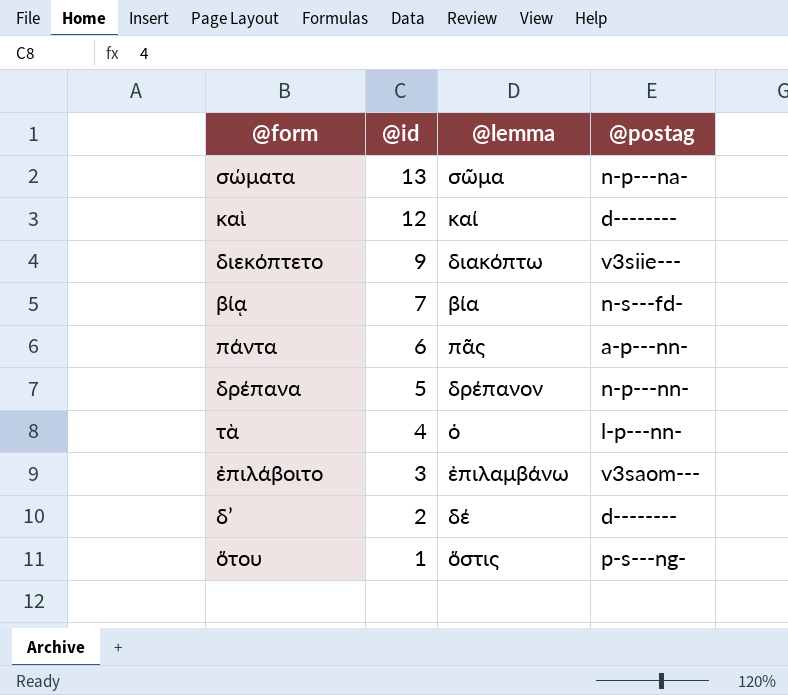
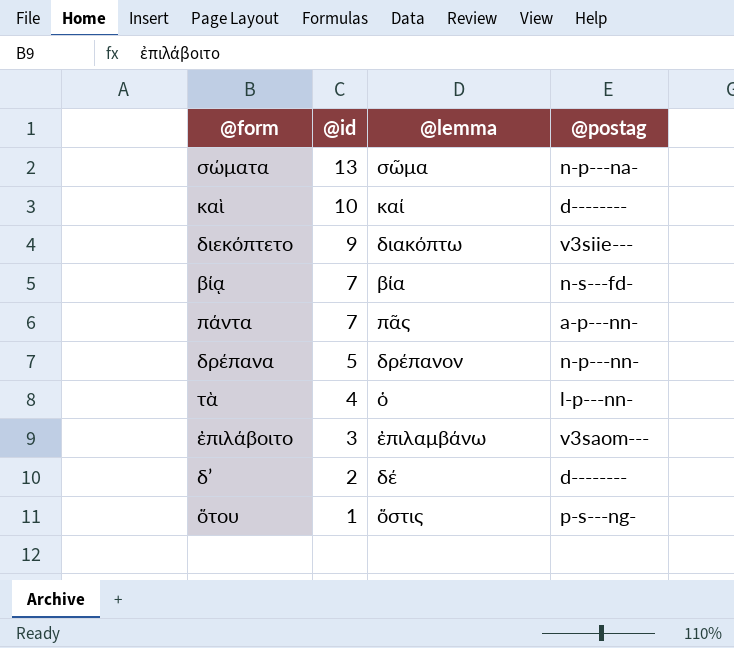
καὶ | @id: 12 -> 10
πάντα | @id: 6 -> 7

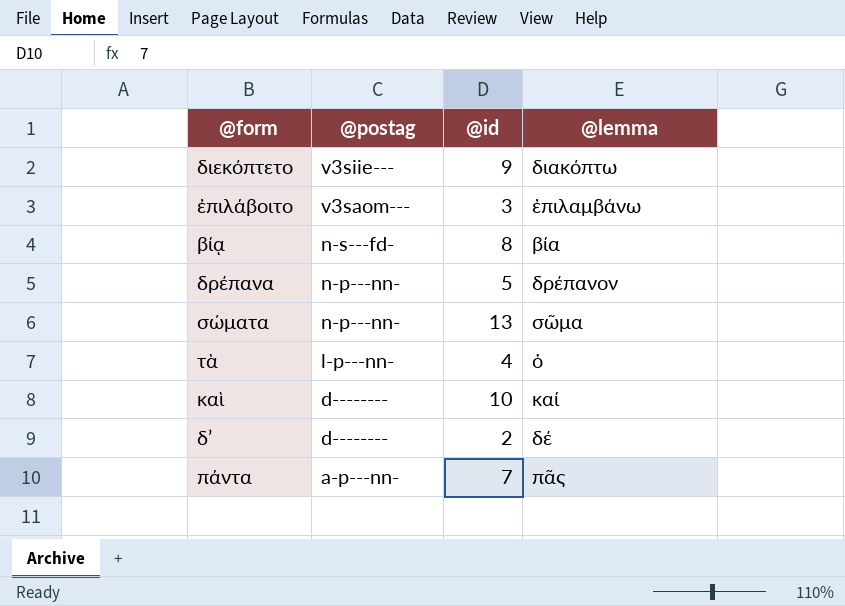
row order: @id descending -> @postag descending
column @postag | position: 4 -> 2
row ὅτου: 1 | ὅστις | p-s---ng- -> none
βίᾳ | @id: 7 -> 8
σώματα | @postag: n-p---na- -> n-p---nn-

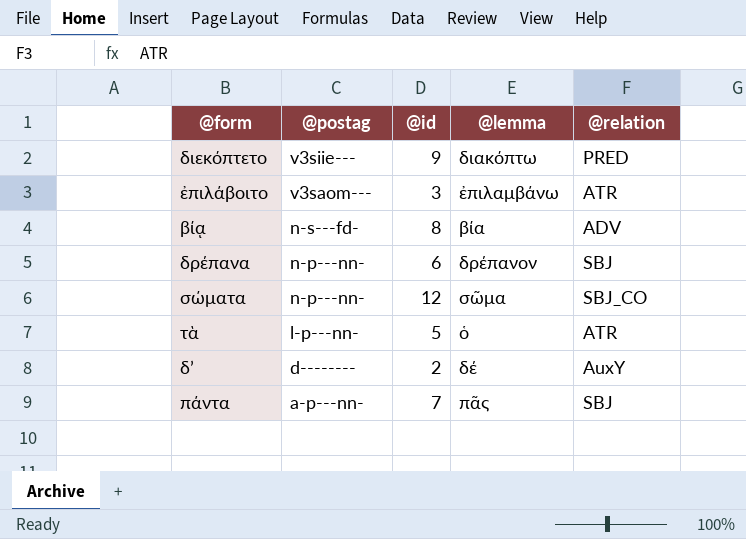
column @relation | position: none -> 5
row καὶ: d-------- | 10 | καί -> none
δρέπανα | @id: 5 -> 6
σώματα | @id: 13 -> 12
τὰ | @id: 4 -> 5

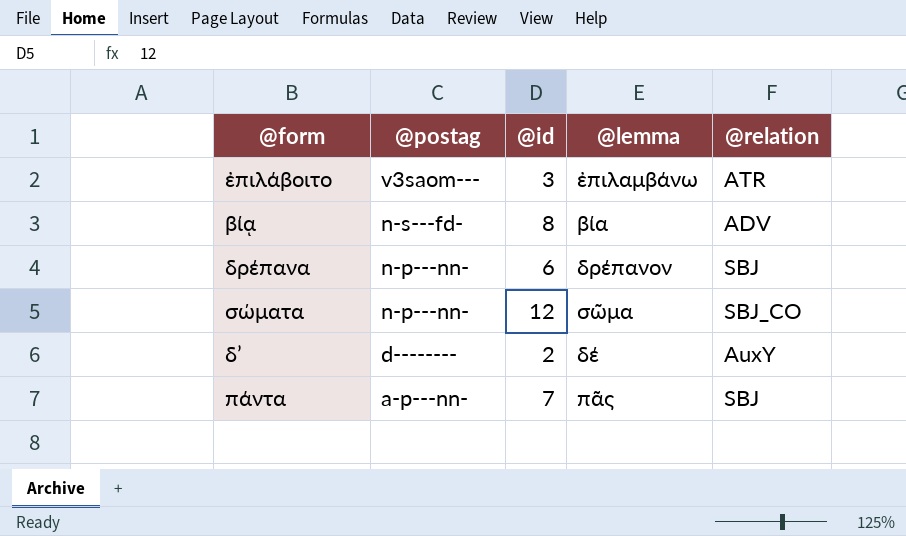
row διεκόπτετο: v3siie--- | 9 | διακόπτω | PRED -> none
row τὰ: l-p---nn- | 5 | ὁ | ATR -> none

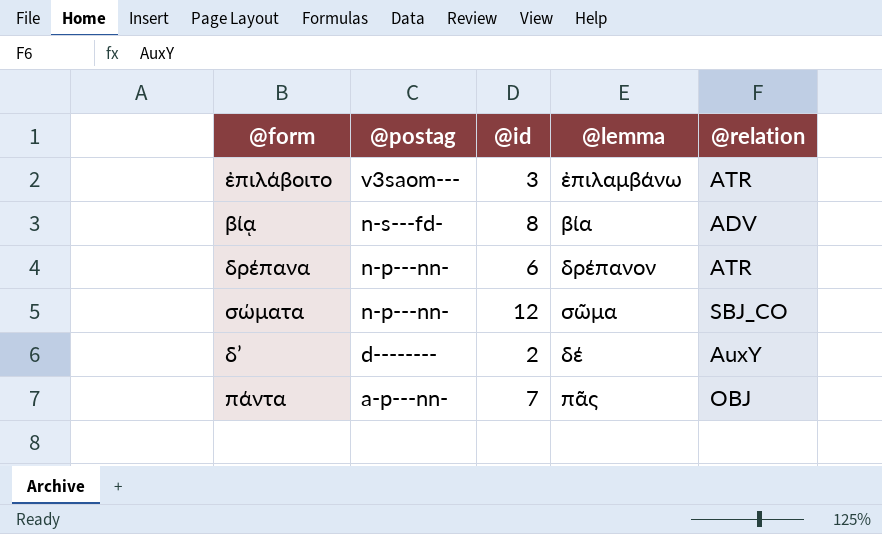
δρέπανα | @relation: SBJ -> ATR
πάντα | @relation: SBJ -> OBJ

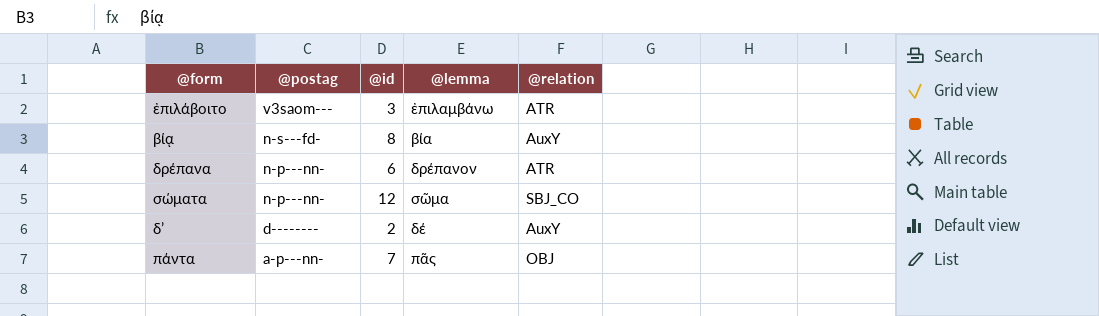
βίᾳ | @relation: ADV -> AuxY

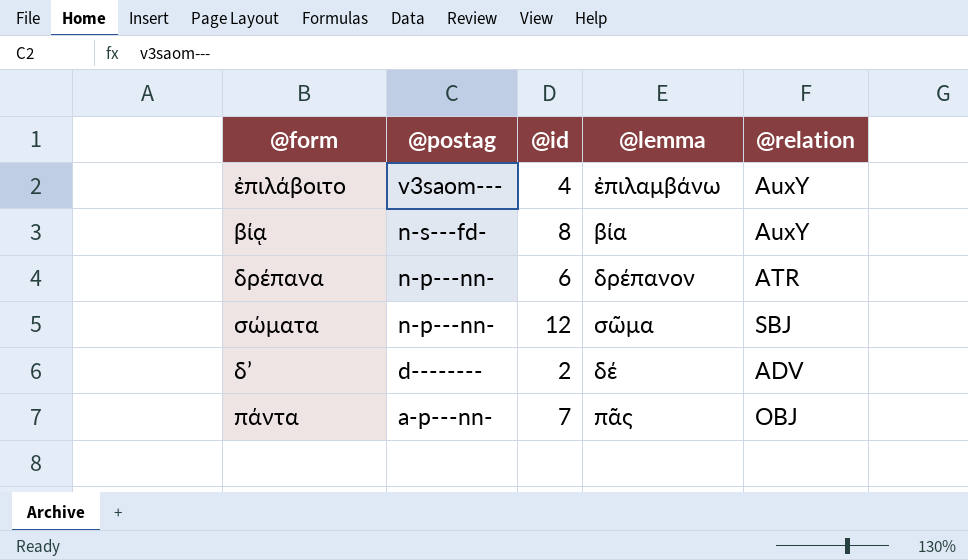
ἐπιλάβοιτο | @id: 3 -> 4
ἐπιλάβοιτο | @relation: ATR -> AuxY
σώματα | @relation: SBJ_CO -> SBJ
δ’ | @relation: AuxY -> ADV

